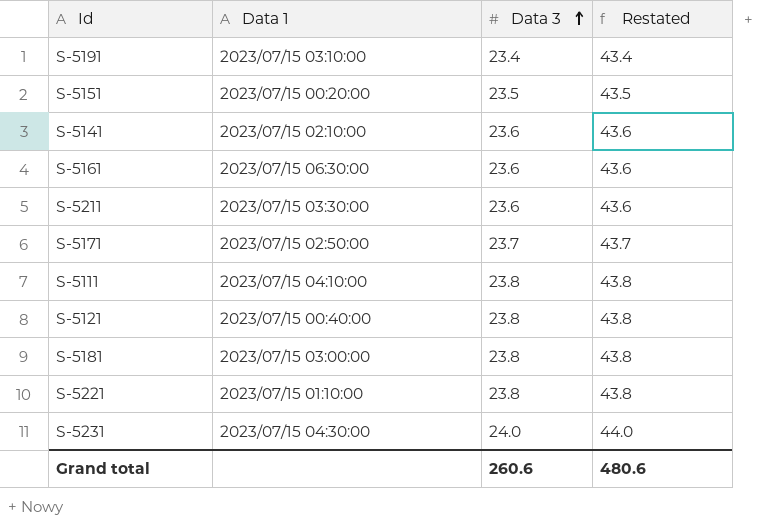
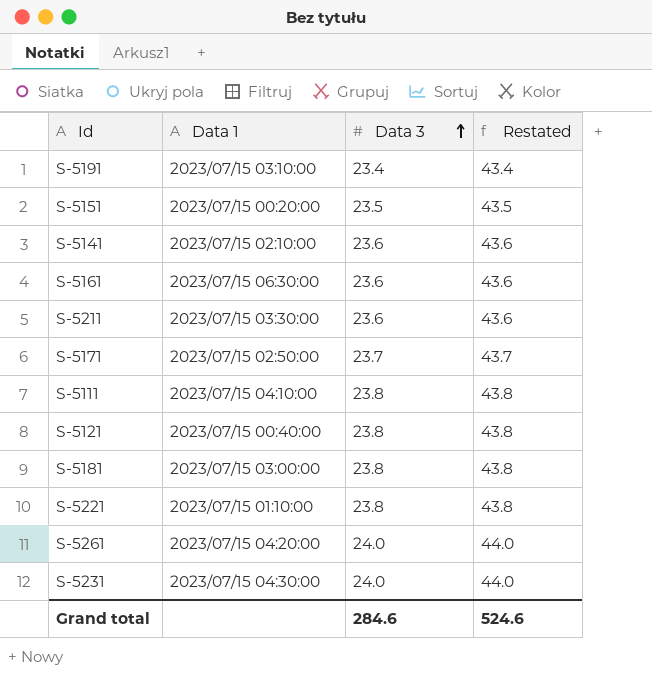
row S-5261: none -> 2023/07/15 04:20:00 | 24.0 | 44.0
Grand total | Data 3: 260.6 -> 284.6
Grand total | Restated: 480.6 -> 524.6

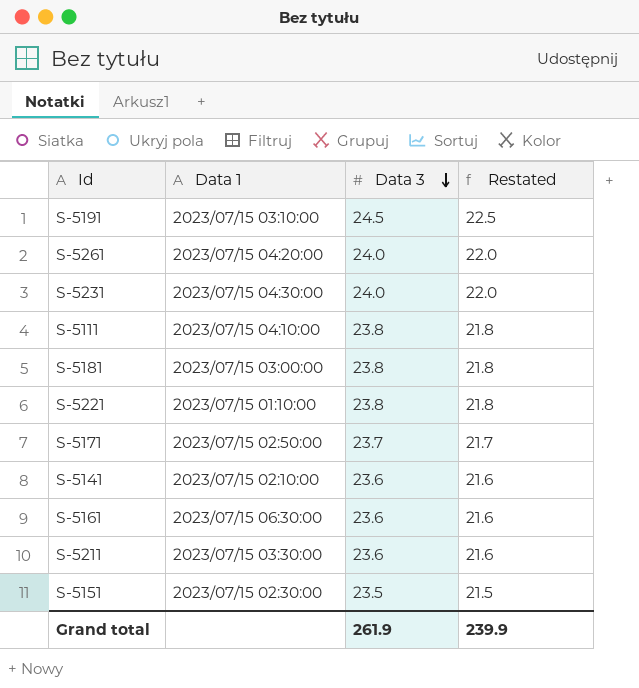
row order: Data 3 ascending -> Data 3 descending
column Restated | formula: [Data 3] + 20 -> [Data 3] - 2
row S-5121: 2023/07/15 00:40:00 | 23.8 | 43.8 -> none
S-5191 | Data 3: 23.4 -> 24.5
S-5151 | Data 1: 2023/07/15 00:20:00 -> 2023/07/15 02:30:00
Grand total | Data 3: 284.6 -> 261.9
Grand total | Restated: 524.6 -> 239.9

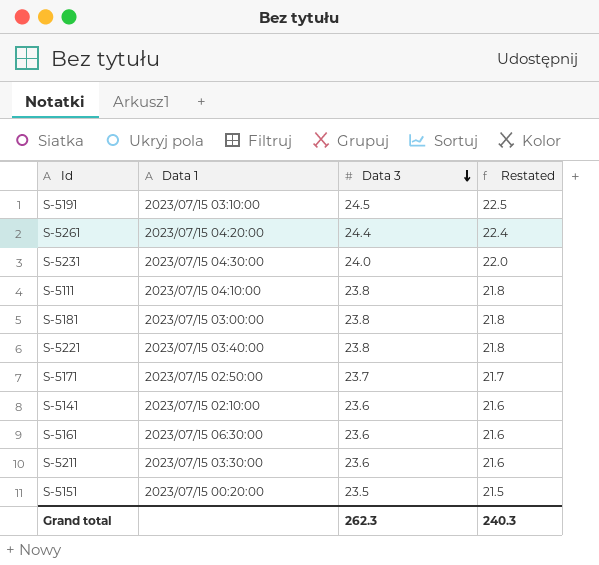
S-5261 | Data 3: 24.0 -> 24.4
S-5261 | Restated: 22.0 -> 22.4
S-5221 | Data 1: 2023/07/15 01:10:00 -> 2023/07/15 03:40:00
S-5151 | Data 1: 2023/07/15 02:30:00 -> 2023/07/15 00:20:00
Grand total | Data 3: 261.9 -> 262.3
Grand total | Restated: 239.9 -> 240.3

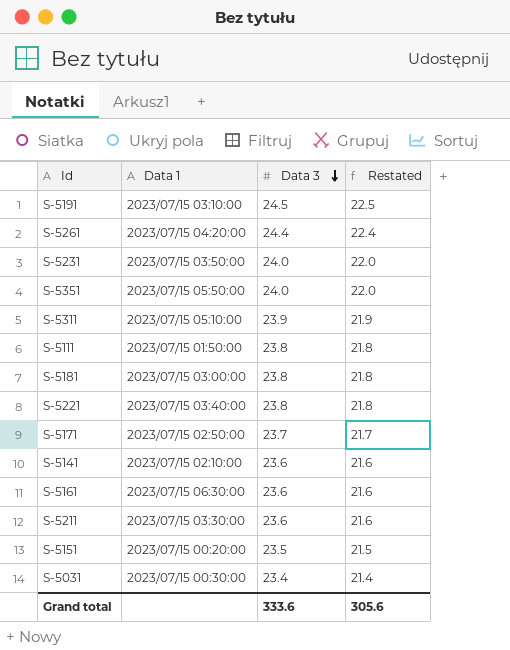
S-5231 | Data 1: 2023/07/15 04:30:00 -> 2023/07/15 03:50:00
row S-5351: none -> 2023/07/15 05:50:00 | 24.0 | 22.0
row S-5311: none -> 2023/07/15 05:10:00 | 23.9 | 21.9
S-5111 | Data 1: 2023/07/15 04:10:00 -> 2023/07/15 01:50:00
row S-5031: none -> 2023/07/15 00:30:00 | 23.4 | 21.4
Grand total | Data 3: 262.3 -> 333.6
Grand total | Restated: 240.3 -> 305.6

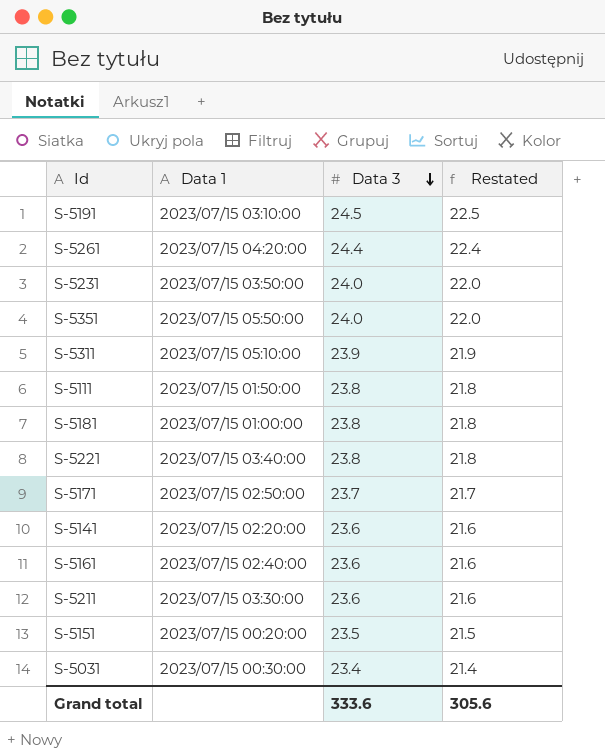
S-5181 | Data 1: 2023/07/15 03:00:00 -> 2023/07/15 01:00:00
S-5141 | Data 1: 2023/07/15 02:10:00 -> 2023/07/15 02:20:00
S-5161 | Data 1: 2023/07/15 06:30:00 -> 2023/07/15 02:40:00

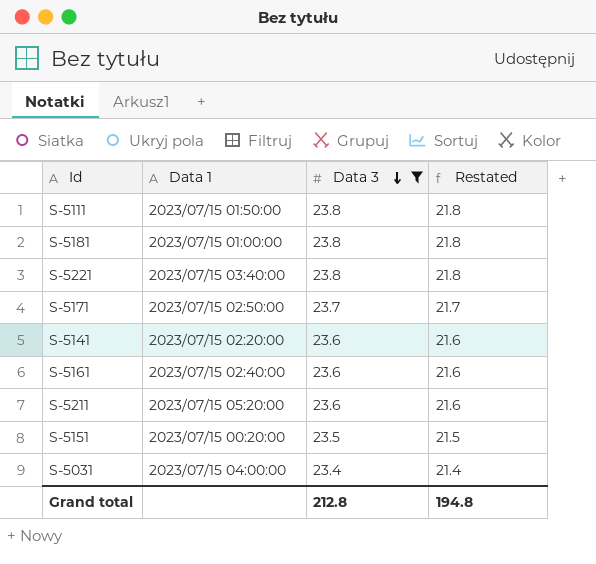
filter: none -> Data 3 <= 23.8
S-5211 | Data 1: 2023/07/15 03:30:00 -> 2023/07/15 05:20:00
S-5031 | Data 1: 2023/07/15 00:30:00 -> 2023/07/15 04:00:00
Grand total | Data 3: 333.6 -> 212.8
Grand total | Restated: 305.6 -> 194.8

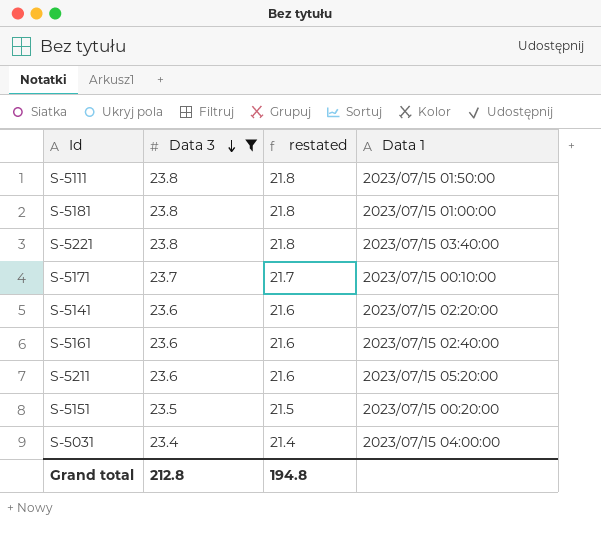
column name: Restated -> restated
column Data 1 | position: 2 -> 4
S-5171 | Data 1: 2023/07/15 02:50:00 -> 2023/07/15 00:10:00

